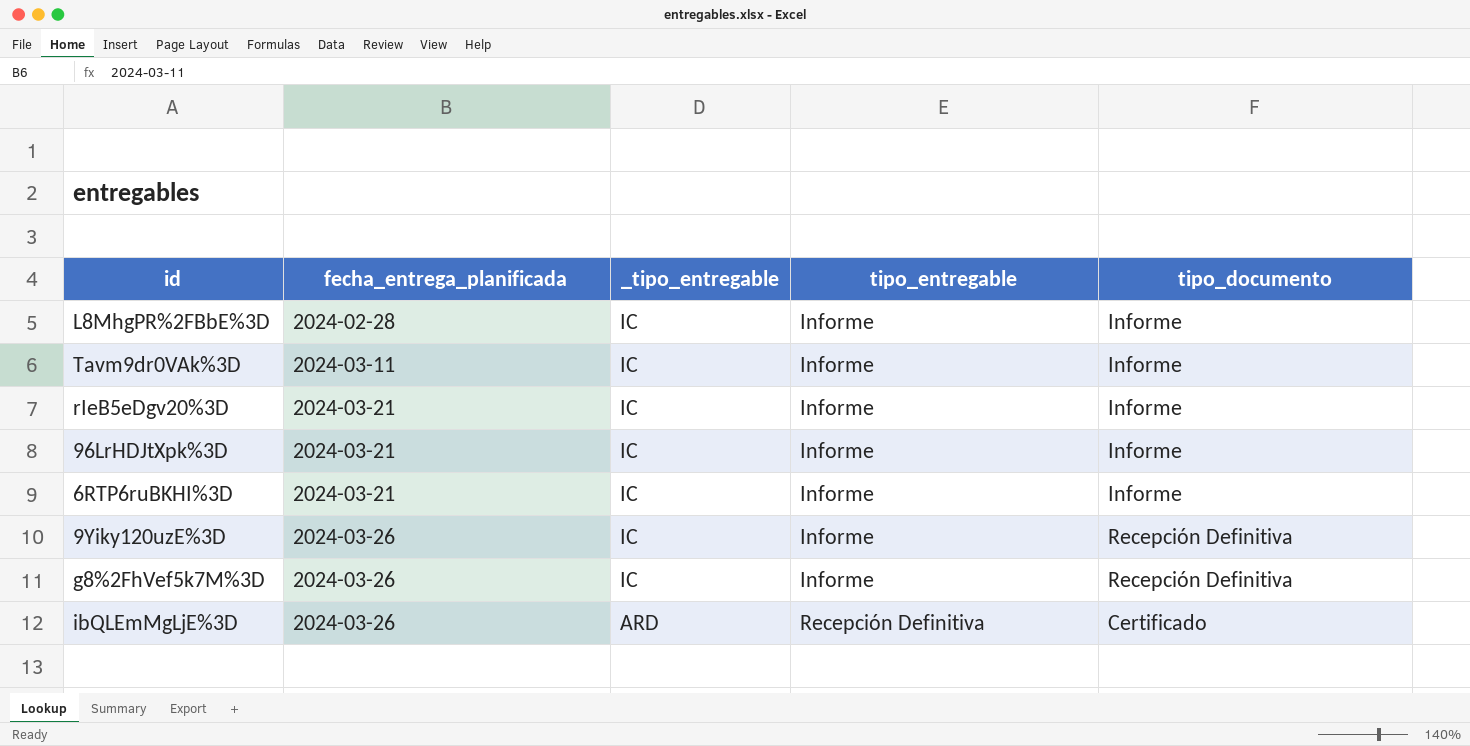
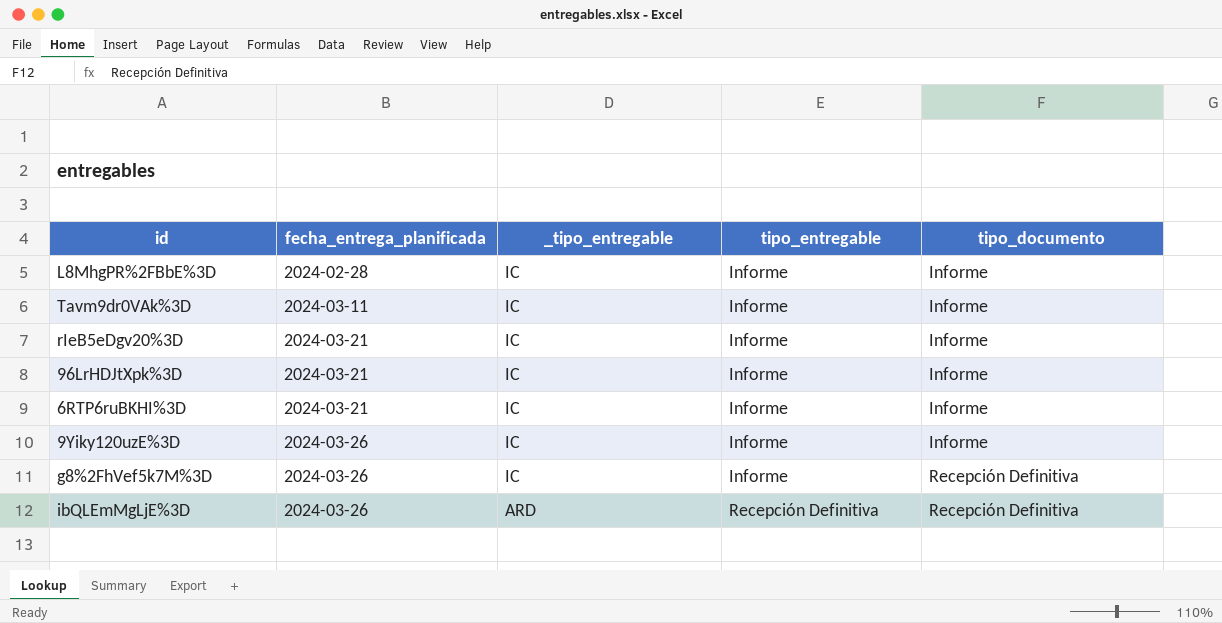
9Yiky120uzE%3D | tipo_documento: Recepción Definitiva -> Informe
ibQLEmMgLjE%3D | tipo_documento: Certificado -> Recepción Definitiva

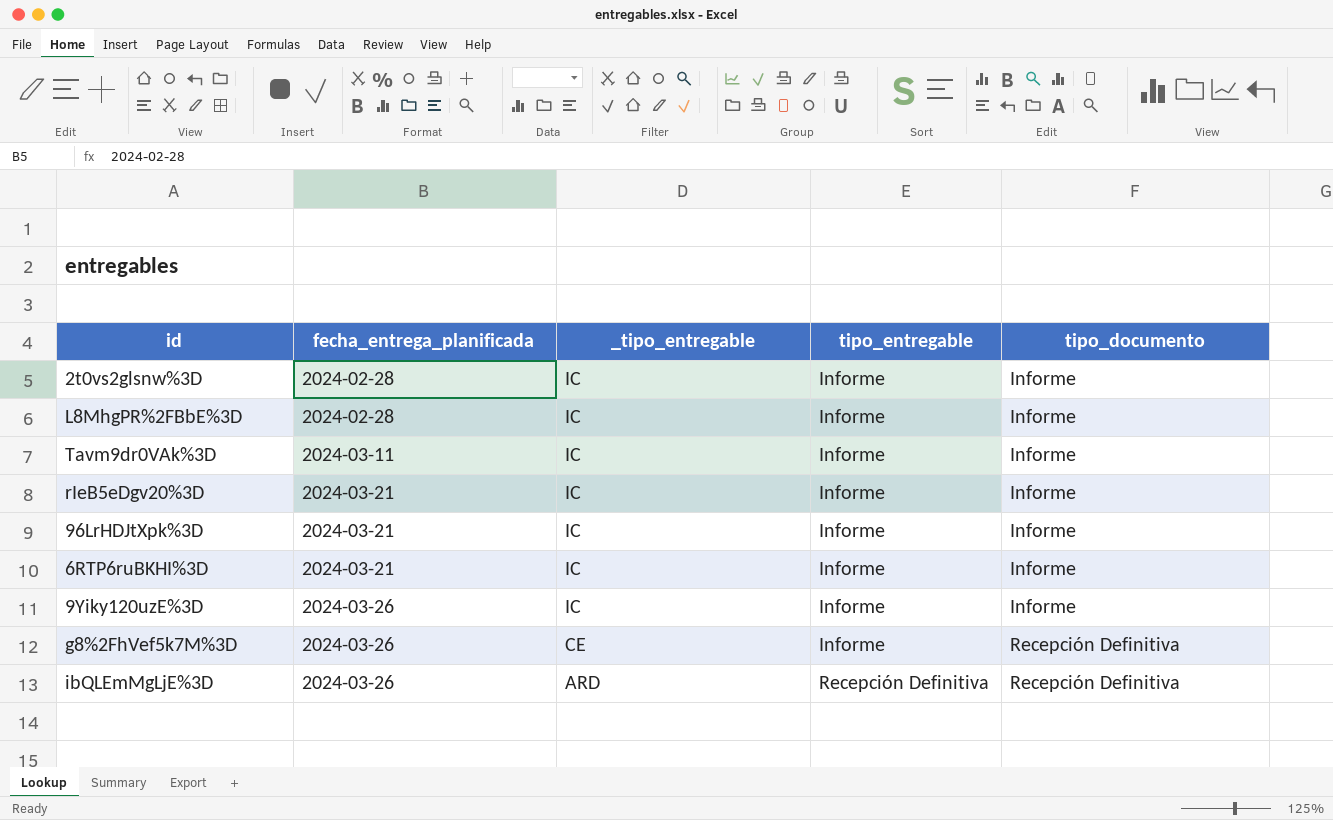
row 2t0vs2glsnw%3D: none -> 2024-02-28 | IC | Informe | Informe
g8%2FhVef5k7M%3D | _tipo_entregable: IC -> CE

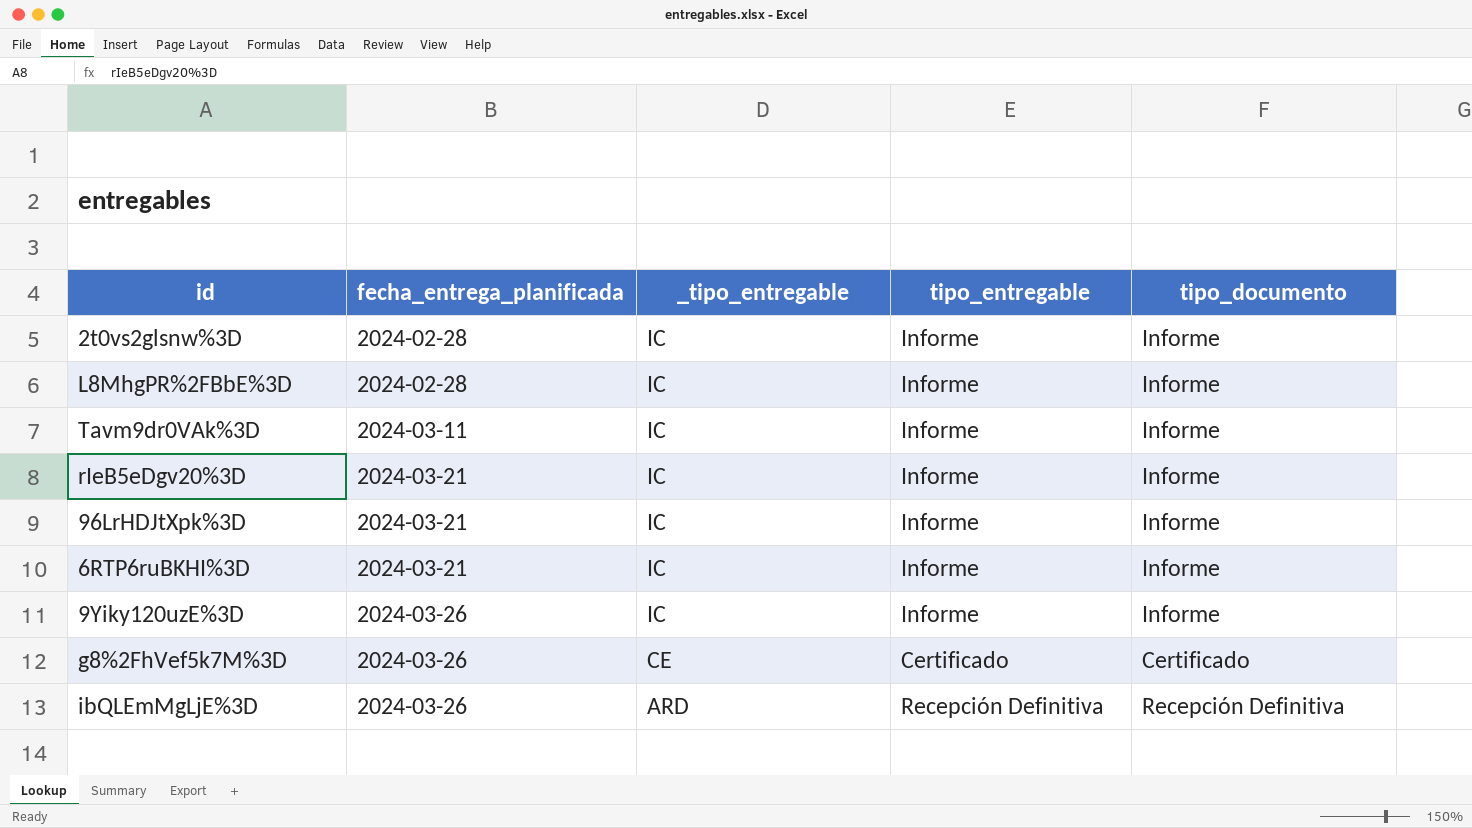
g8%2FhVef5k7M%3D | tipo_entregable: Informe -> Certificado
g8%2FhVef5k7M%3D | tipo_documento: Recepción Definitiva -> Certificado

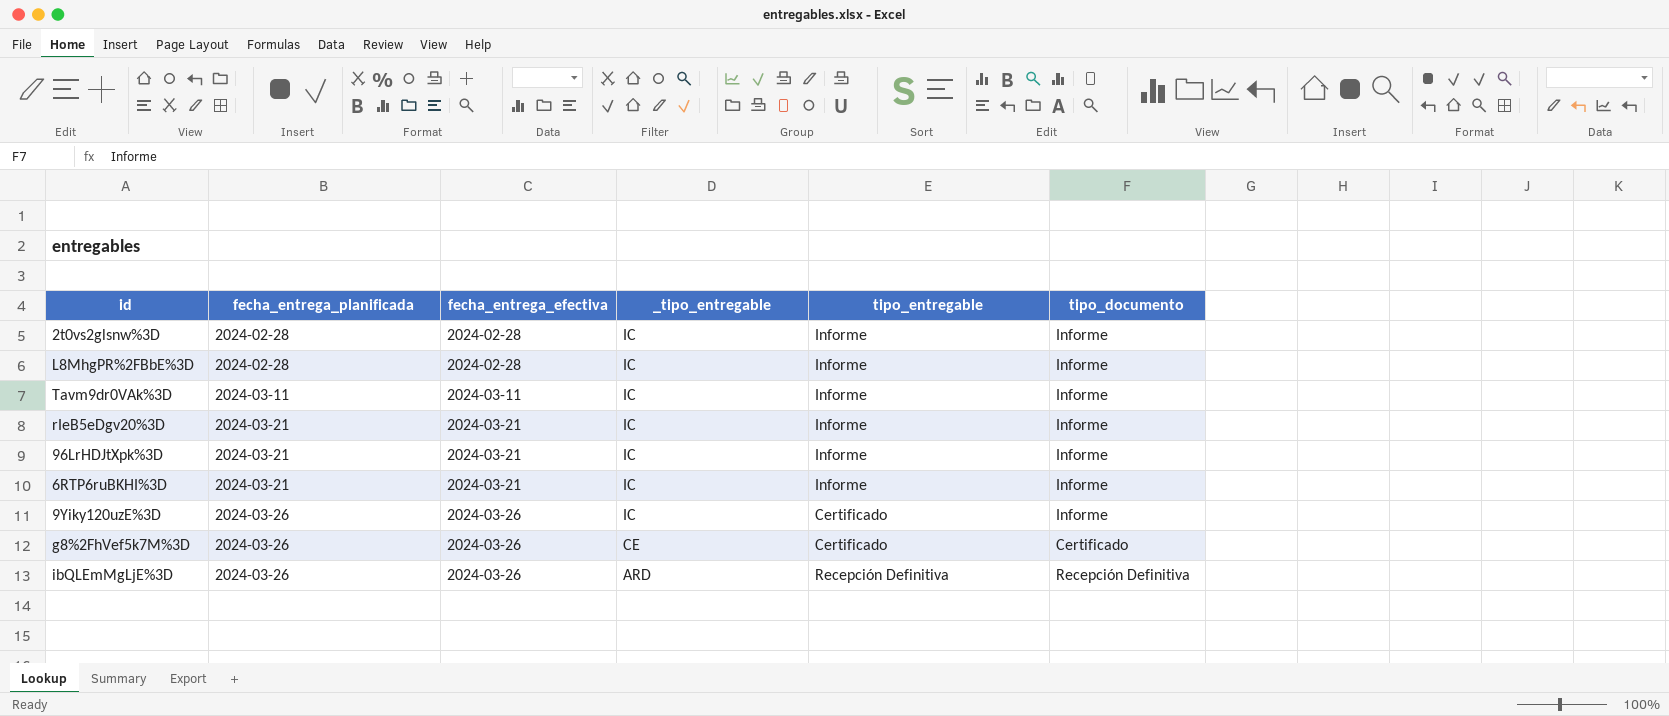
column fecha_entrega_efectiva | position: none -> 3
9Yiky120uzE%3D | tipo_entregable: Informe -> Certificado

